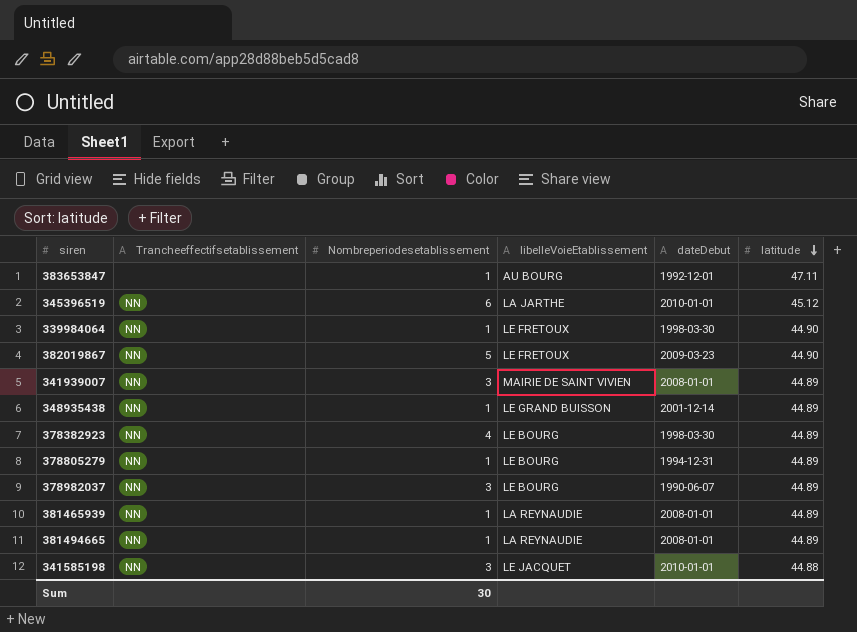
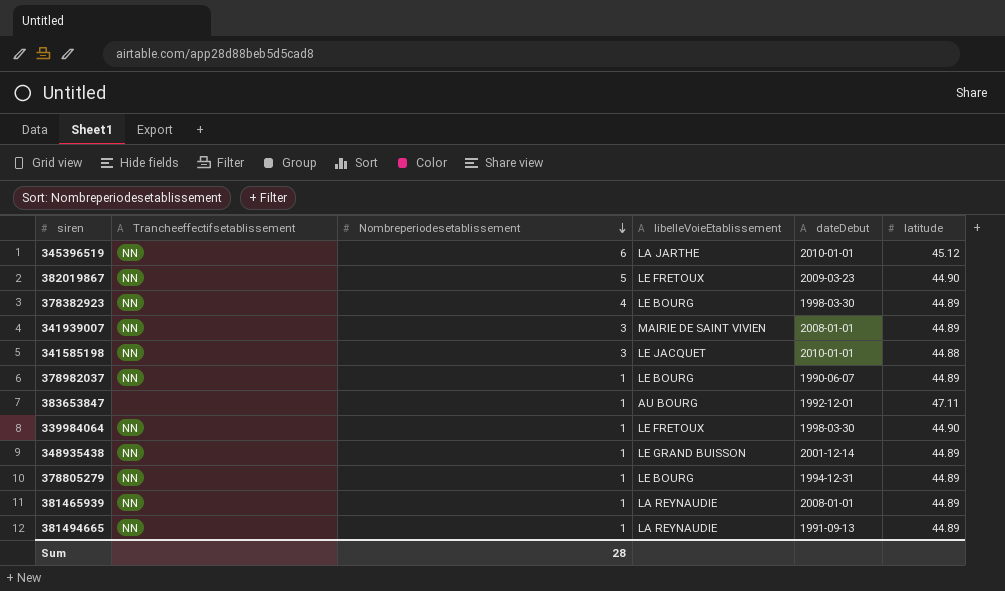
row order: latitude descending -> Nombreperiodesetablissement descending
378982037 | Nombreperiodesetablissement: 3 -> 1
381494665 | dateDebut: 2008-01-01 -> 1991-09-13
Sum | Nombreperiodesetablissement: 30 -> 28

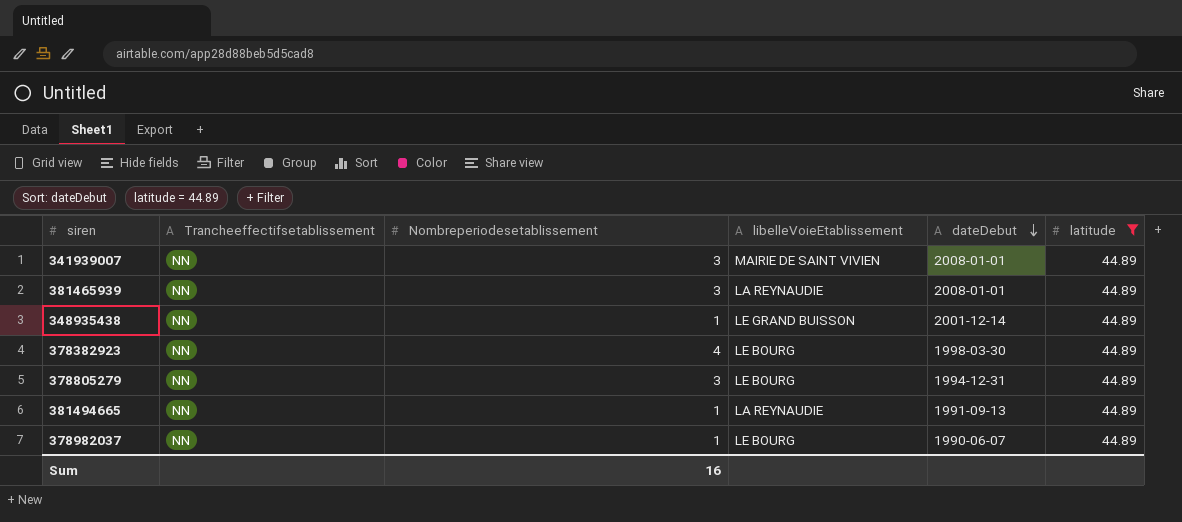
filter: none -> latitude = 44.89
row order: Nombreperiodesetablissement descending -> dateDebut descending
381465939 | Nombreperiodesetablissement: 1 -> 3
378805279 | Nombreperiodesetablissement: 1 -> 3
Sum | Nombreperiodesetablissement: 28 -> 16

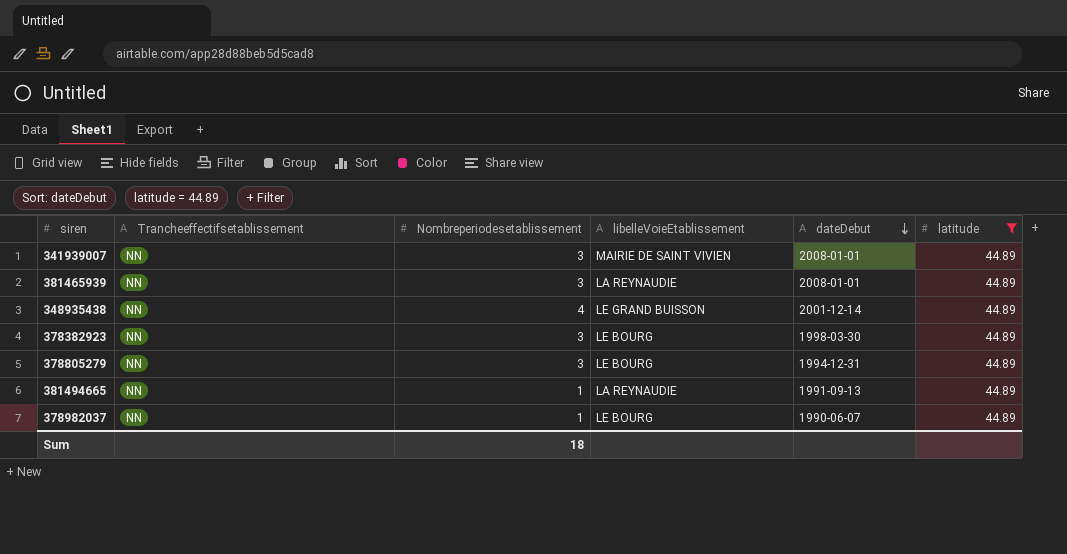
348935438 | Nombreperiodesetablissement: 1 -> 4
378382923 | Nombreperiodesetablissement: 4 -> 3
Sum | Nombreperiodesetablissement: 16 -> 18

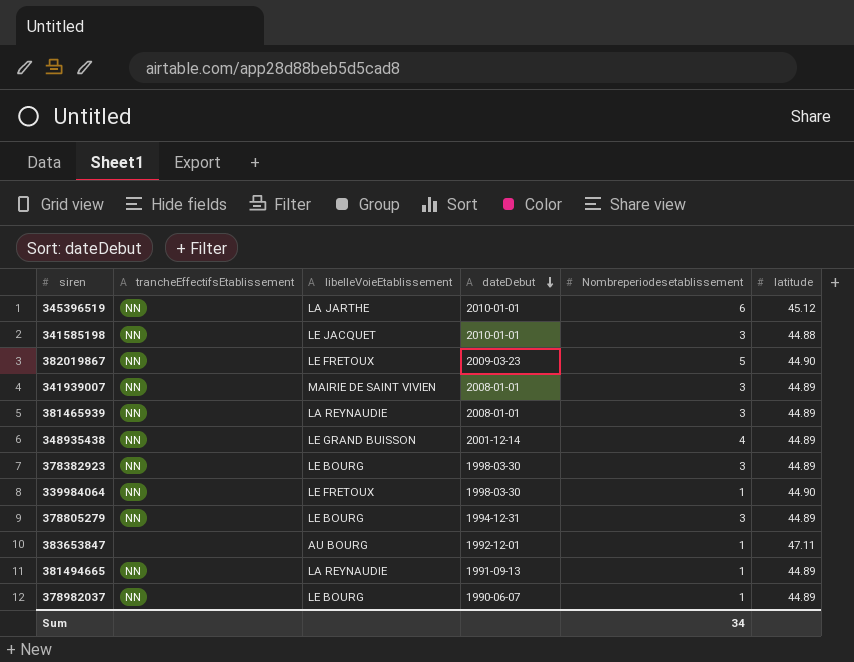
filter: latitude = 44.89 -> none
column name: Trancheeffectifsetablissement -> trancheEffectifsEtablissement
column Nombreperiodesetablissement | position: 3 -> 5
Sum | Nombreperiodesetablissement: 18 -> 34

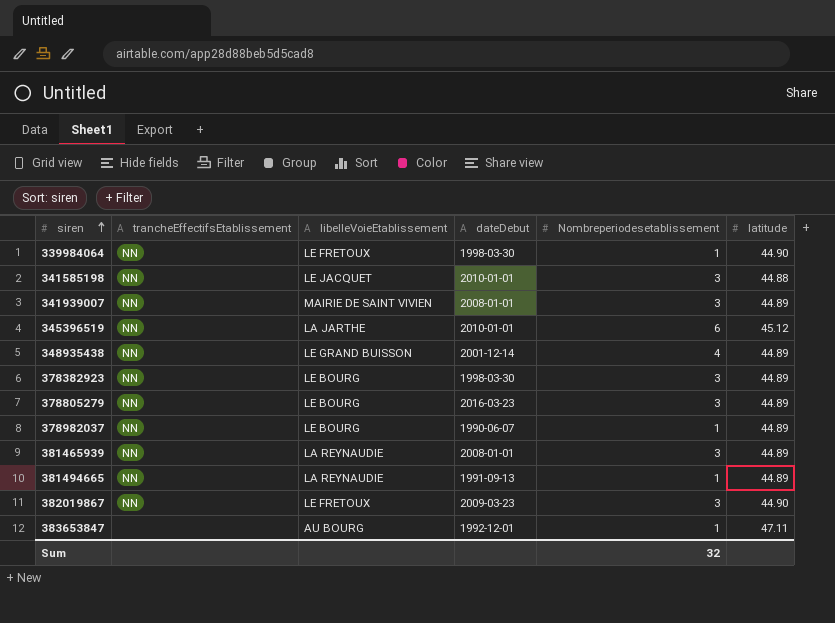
row order: dateDebut descending -> siren ascending
378805279 | dateDebut: 1994-12-31 -> 2016-03-23
382019867 | Nombreperiodesetablissement: 5 -> 3
Sum | Nombreperiodesetablissement: 34 -> 32

